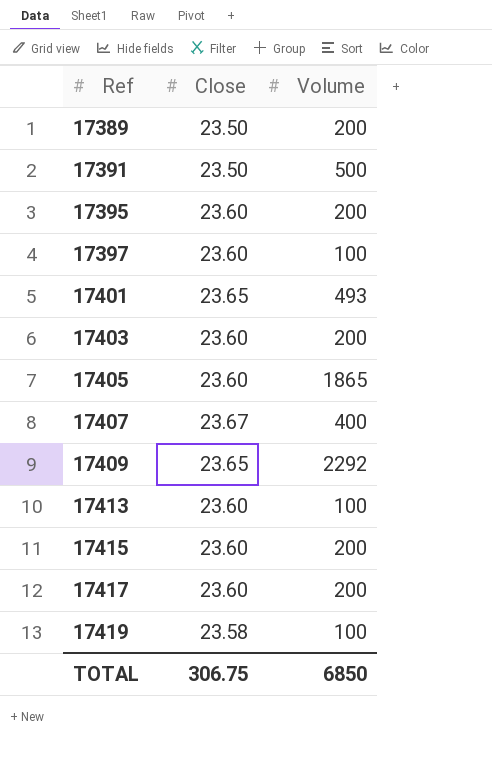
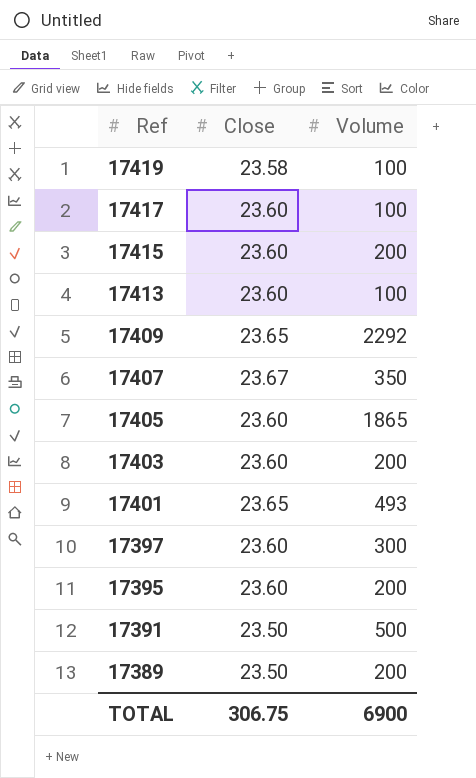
row order: Ref ascending -> Ref descending
17417 | Volume: 200 -> 100
17407 | Volume: 400 -> 350
17397 | Volume: 100 -> 300
TOTAL | Volume: 6850 -> 6900

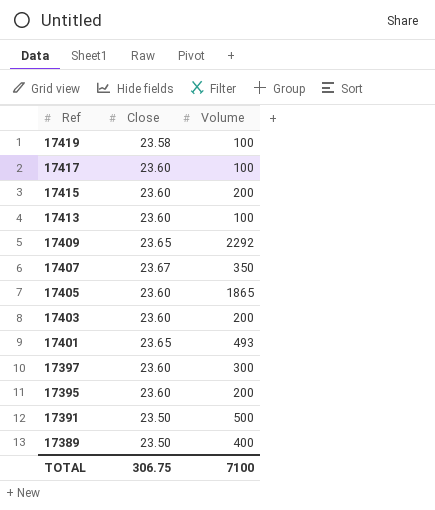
17389 | Volume: 200 -> 400
TOTAL | Volume: 6900 -> 7100

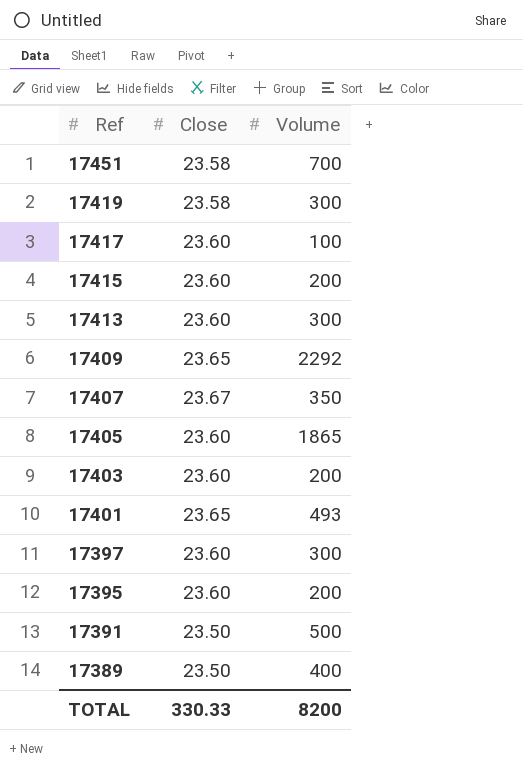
row 17451: none -> 23.58 | 700
17419 | Volume: 100 -> 300
17413 | Volume: 100 -> 300
TOTAL | Close: 306.75 -> 330.33
TOTAL | Volume: 7100 -> 8200

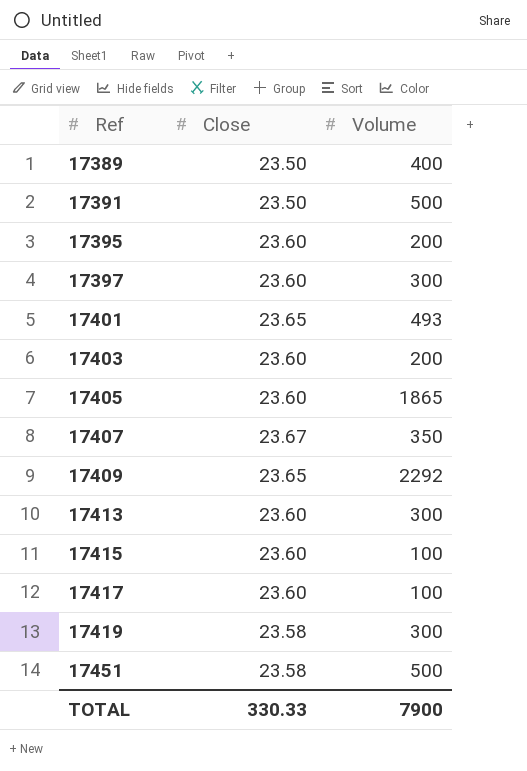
row order: Ref descending -> Ref ascending
17415 | Volume: 200 -> 100
17451 | Volume: 700 -> 500
TOTAL | Volume: 8200 -> 7900

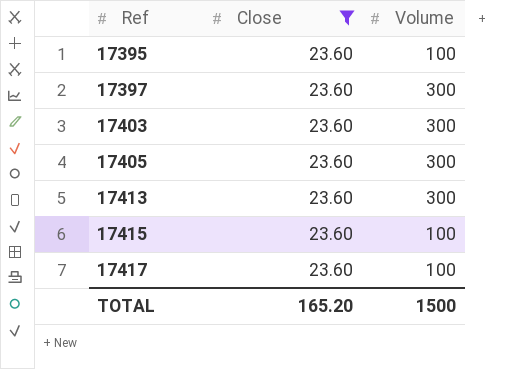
filter: none -> Close = 23.60
17395 | Volume: 200 -> 100
17403 | Volume: 200 -> 300
17405 | Volume: 1865 -> 300
TOTAL | Close: 330.33 -> 165.20
TOTAL | Volume: 7900 -> 1500

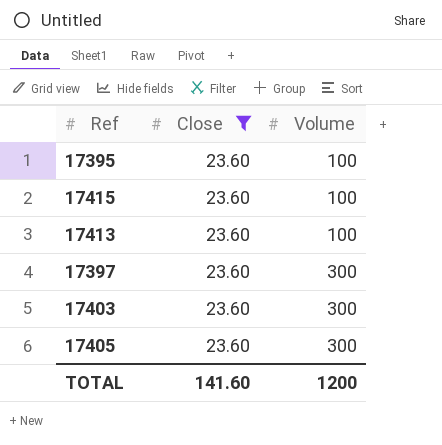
row order: Ref ascending -> Volume ascending
row 17417: 23.60 | 100 -> none
17413 | Volume: 300 -> 100
TOTAL | Close: 165.20 -> 141.60
TOTAL | Volume: 1500 -> 1200

